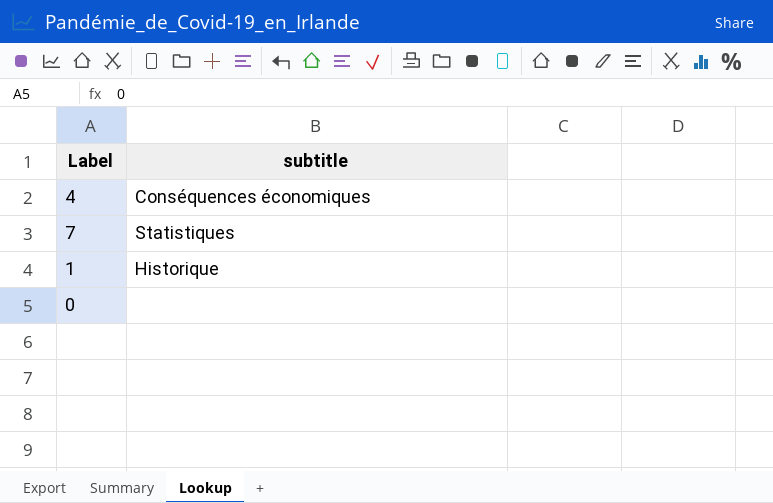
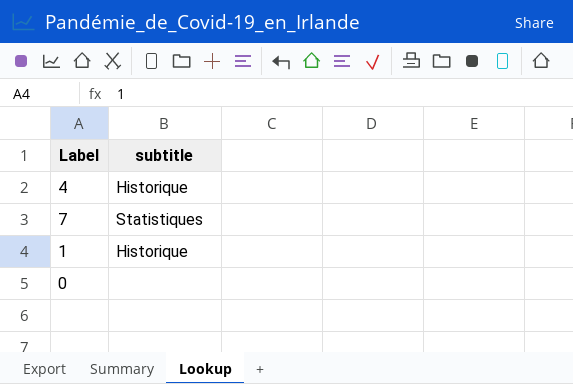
4 | subtitle: Conséquences économiques -> Historique

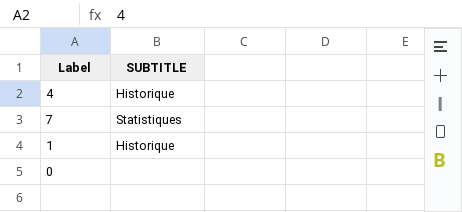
column name: subtitle -> SUBTITLE

